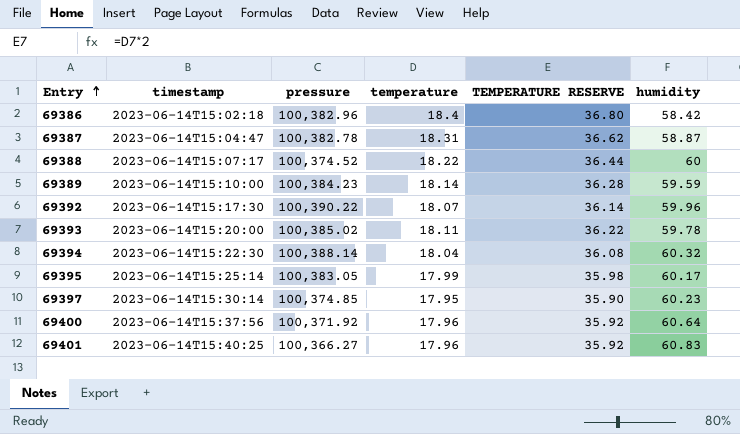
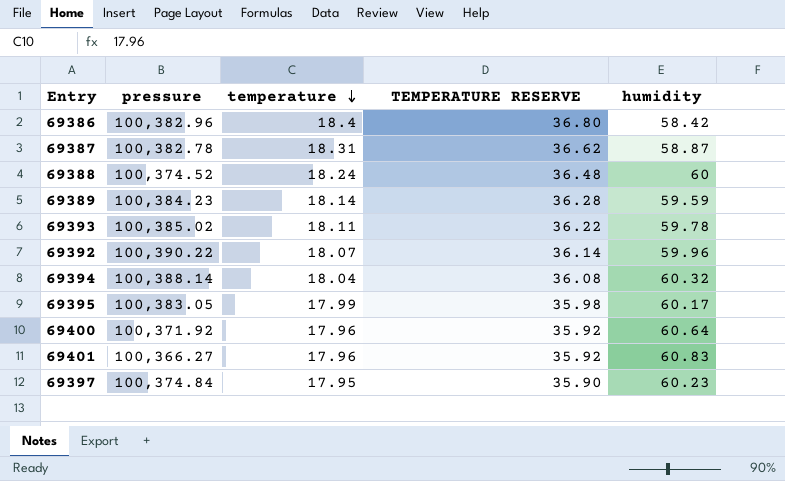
row order: Entry ascending -> temperature descending
column timestamp | position: 2 -> none
69388 | temperature: 18.22 -> 18.24
69388 | TEMPERATURE RESERVE: 36.44 -> 36.48
69397 | pressure: 100,374.85 -> 100,374.84

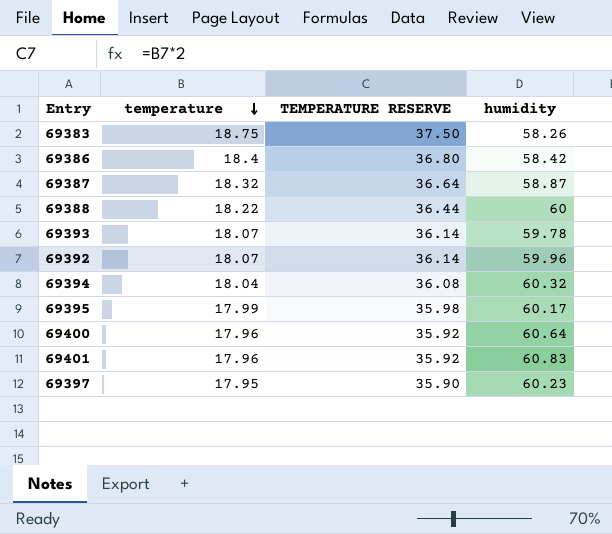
column pressure | position: 2 -> none
row 69389: 100,384.23 | 18.14 | 36.28 | 59.59 -> none
row 69383: none -> 18.75 | 37.50 | 58.26
69387 | temperature: 18.31 -> 18.32
69387 | TEMPERATURE RESERVE: 36.62 -> 36.64
69388 | temperature: 18.24 -> 18.22
69388 | TEMPERATURE RESERVE: 36.48 -> 36.44
69393 | temperature: 18.11 -> 18.07
69393 | TEMPERATURE RESERVE: 36.22 -> 36.14

